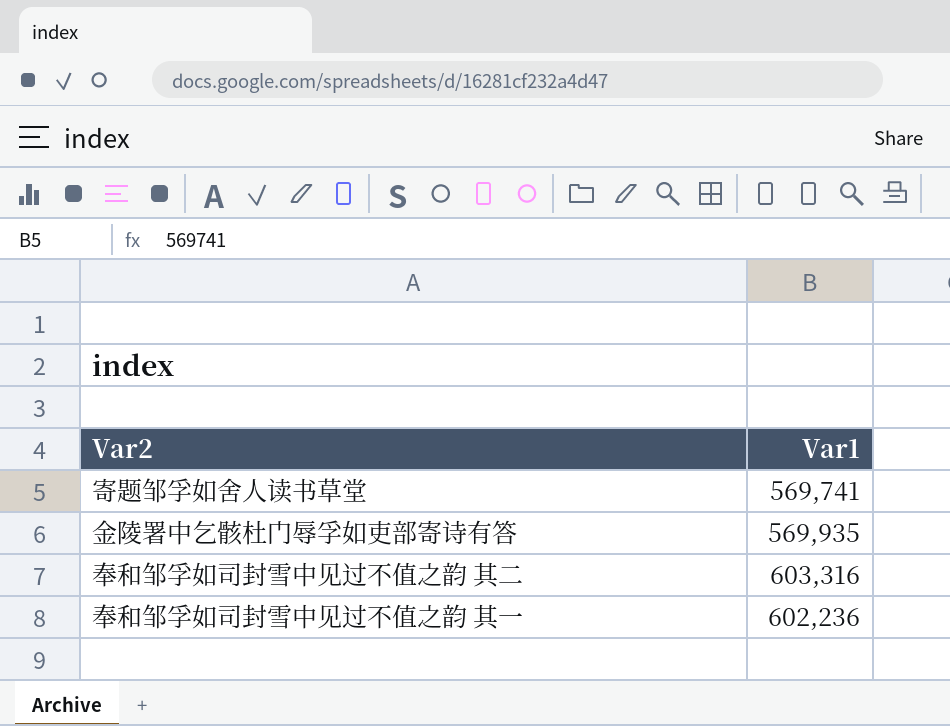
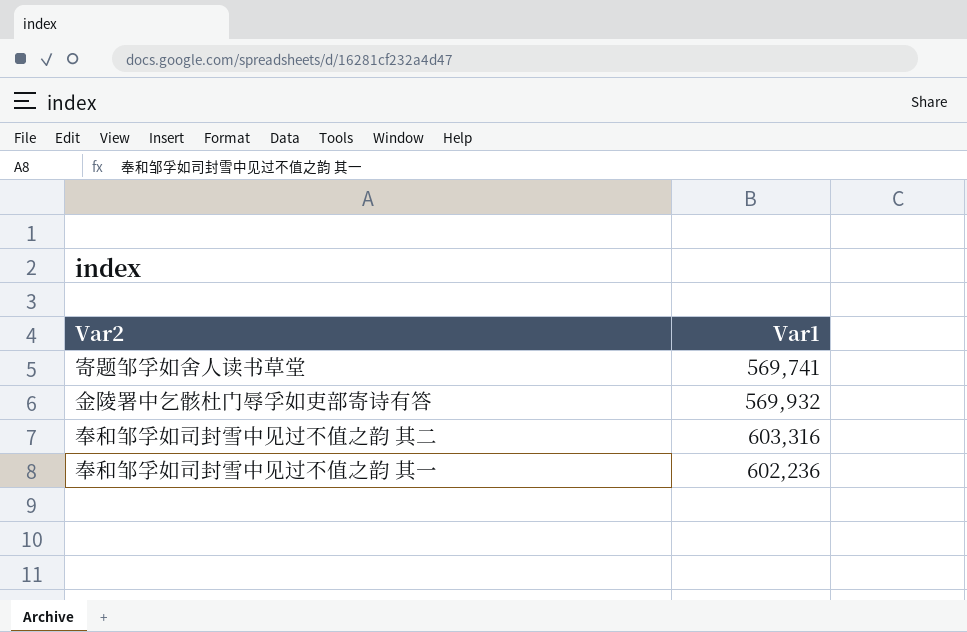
金陵署中乞骸杜门辱孚如吏部寄诗有答 | Var1: 569,935 -> 569,932

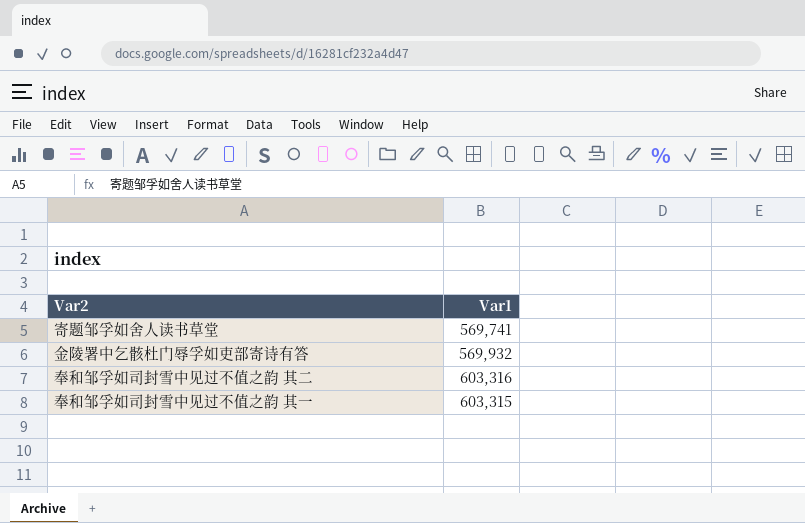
奉和邹孚如司封雪中见过不值之韵 其一 | Var1: 602,236 -> 603,315

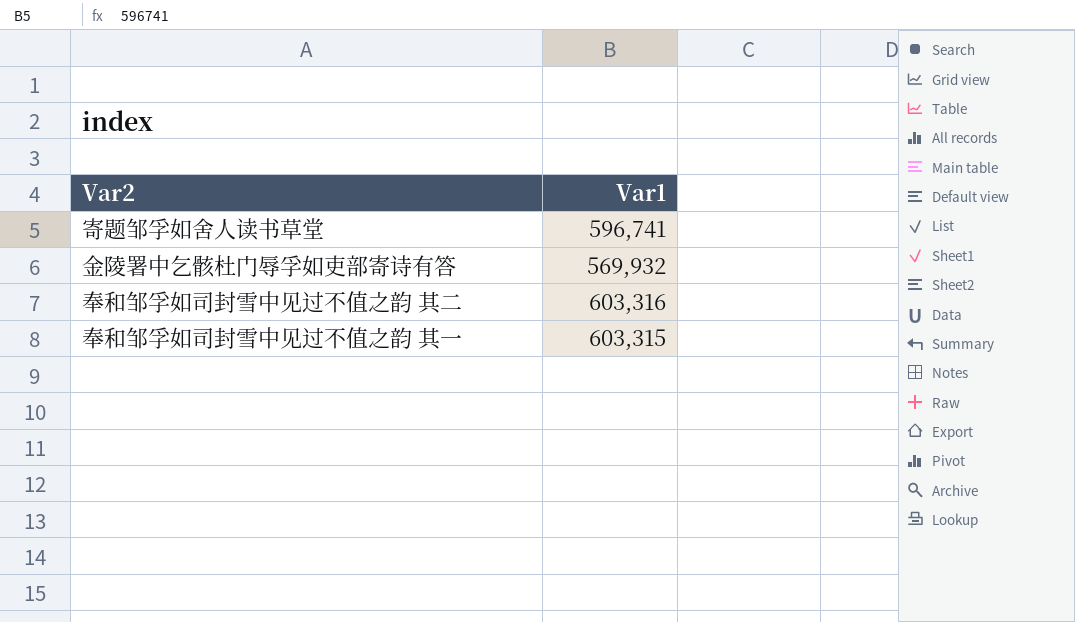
寄题邹孚如舍人读书草堂 | Var1: 569,741 -> 596,741

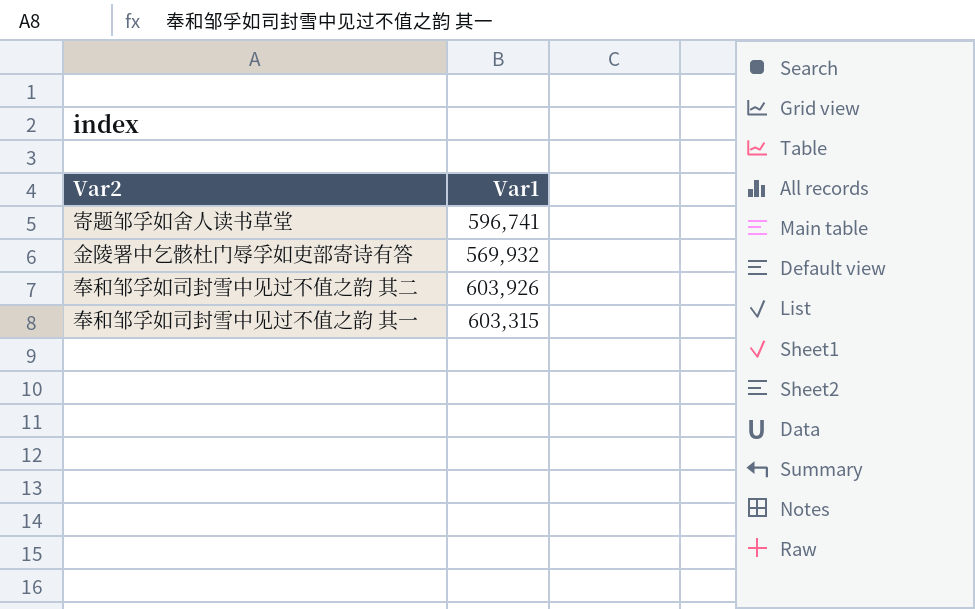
奉和邹孚如司封雪中见过不值之韵 其二 | Var1: 603,316 -> 603,926

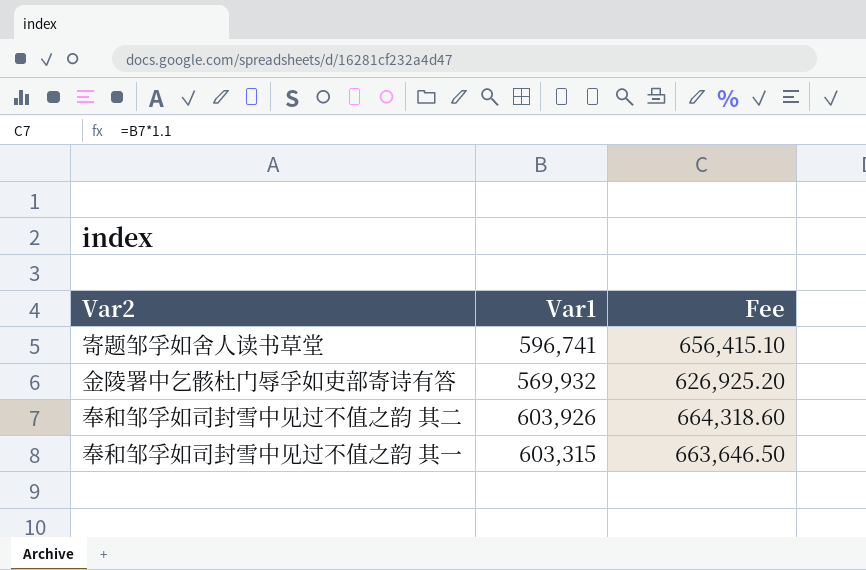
column Fee | formula: none -> [Var1] * 1.1

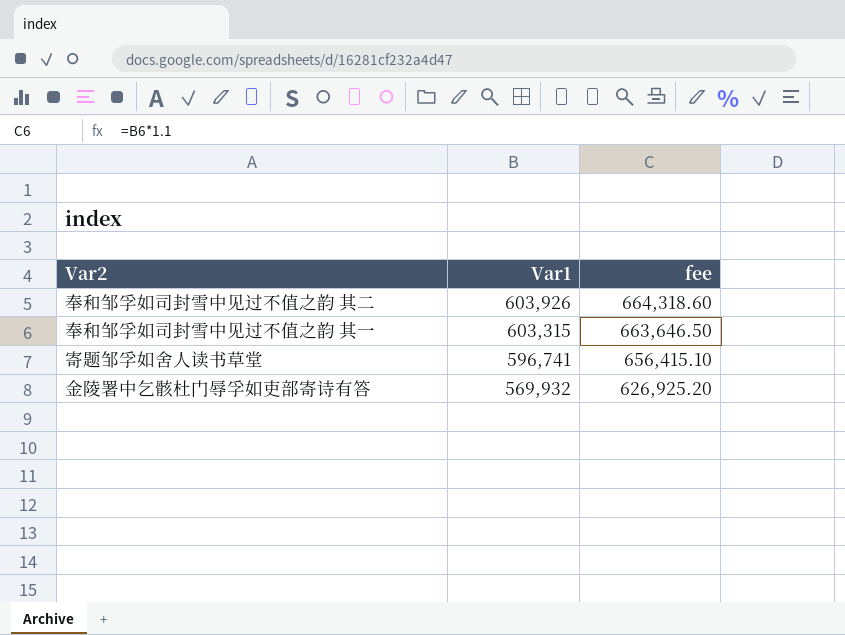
row order: none -> Var1 descending
column name: Fee -> fee

